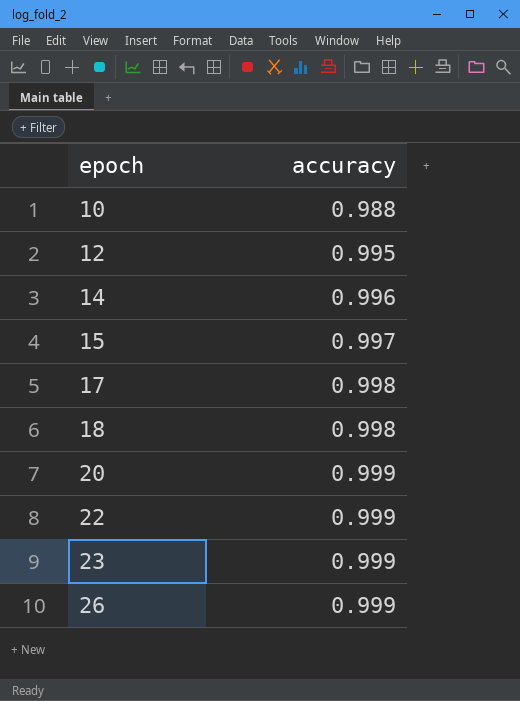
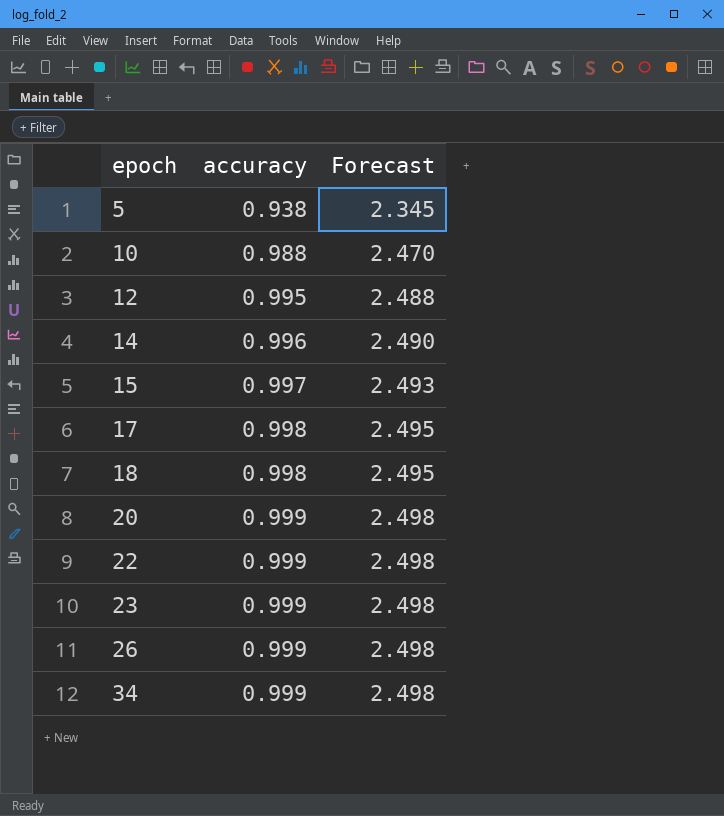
column Forecast | formula: none -> [accuracy] * 2.5
row 5: none -> 0.938 | 2.345
row 34: none -> 0.999 | 2.498

